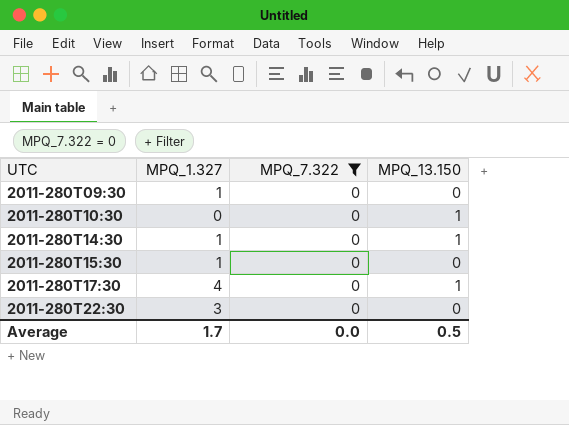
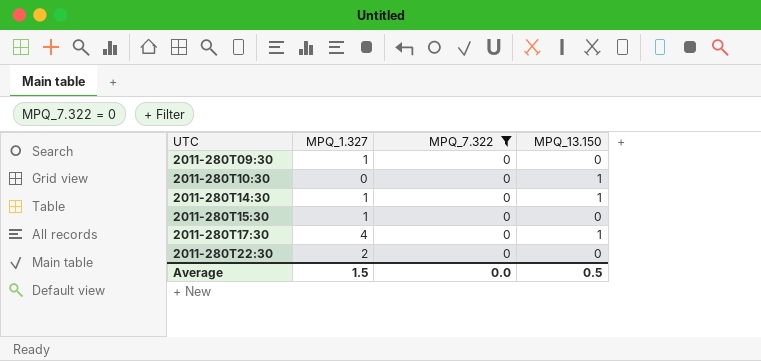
2011-280T22:30 | MPQ_1.327: 3 -> 2
Average | MPQ_1.327: 1.7 -> 1.5

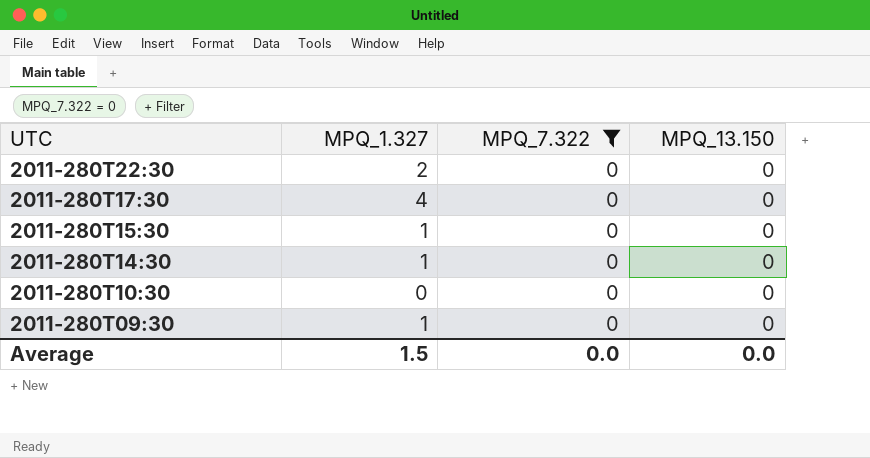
row order: UTC ascending -> UTC descending
2011-280T17:30 | MPQ_13.150: 1 -> 0
2011-280T14:30 | MPQ_13.150: 1 -> 0
2011-280T10:30 | MPQ_13.150: 1 -> 0
Average | MPQ_13.150: 0.5 -> 0.0

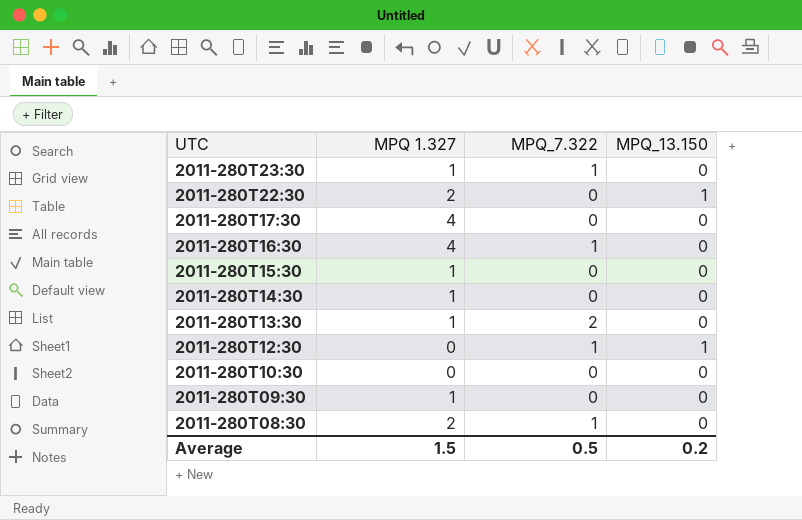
filter: MPQ_7.322 = 0 -> none
column name: MPQ_1.327 -> MPQ 1.327
2011-280T22:30 | MPQ_13.150: 0 -> 1
Average | MPQ_7.322: 0.0 -> 0.5
Average | MPQ_13.150: 0.0 -> 0.2

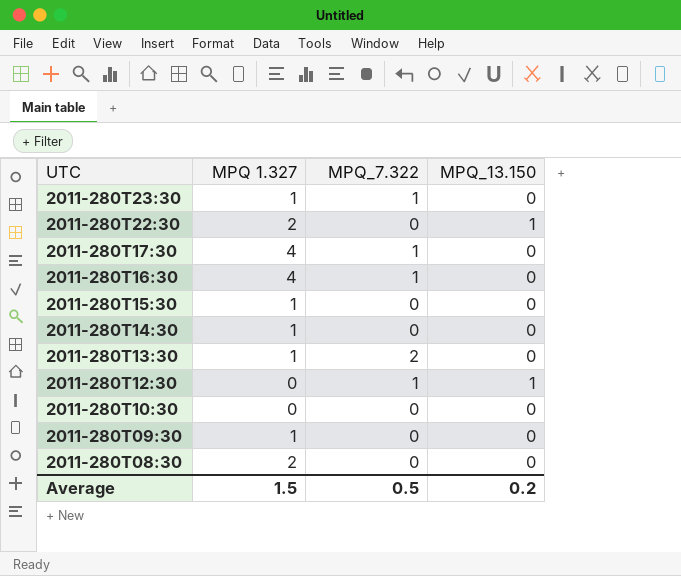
2011-280T17:30 | MPQ_7.322: 0 -> 1
2011-280T08:30 | MPQ_7.322: 1 -> 0

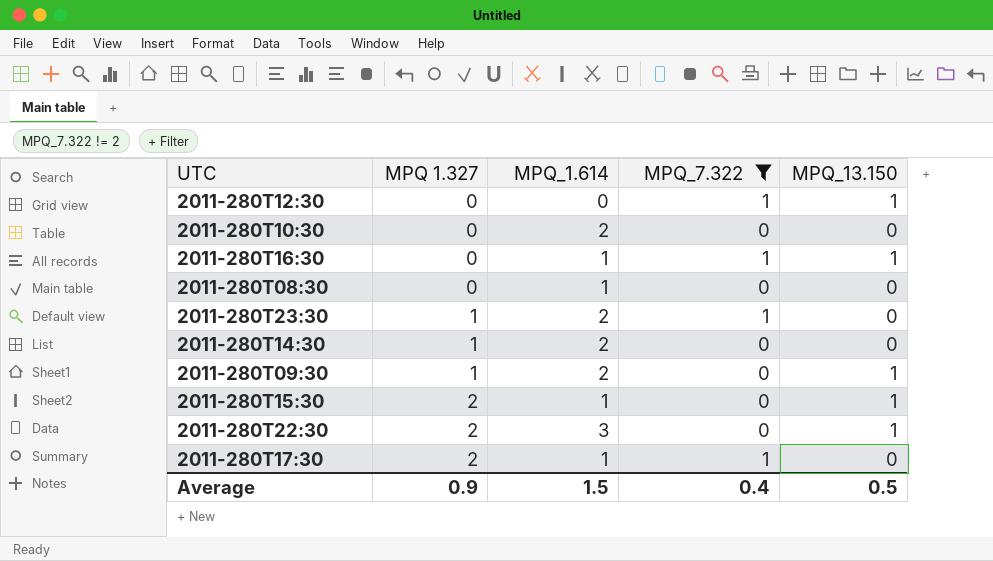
filter: none -> MPQ_7.322 != 2
row order: UTC descending -> MPQ 1.327 ascending
column MPQ_1.614 | position: none -> 3
2011-280T16:30 | MPQ 1.327: 4 -> 0
2011-280T16:30 | MPQ_13.150: 0 -> 1
2011-280T08:30 | MPQ 1.327: 2 -> 0
2011-280T09:30 | MPQ_13.150: 0 -> 1
2011-280T15:30 | MPQ 1.327: 1 -> 2
2011-280T15:30 | MPQ_13.150: 0 -> 1
2011-280T17:30 | MPQ 1.327: 4 -> 2
Average | MPQ 1.327: 1.5 -> 0.9
Average | MPQ_7.322: 0.5 -> 0.4
Average | MPQ_13.150: 0.2 -> 0.5

